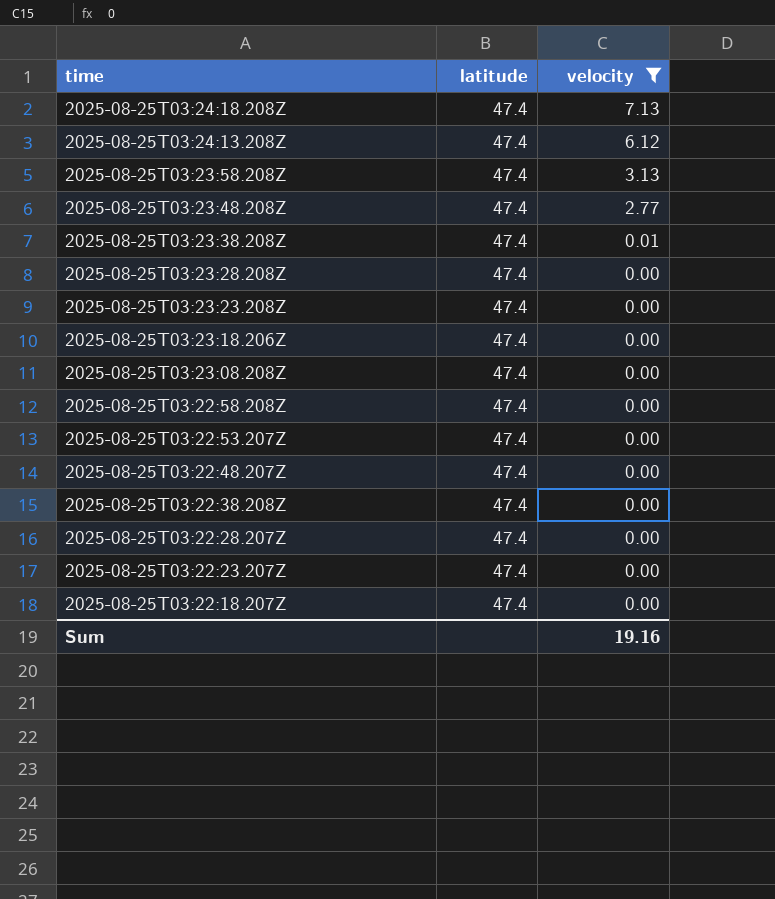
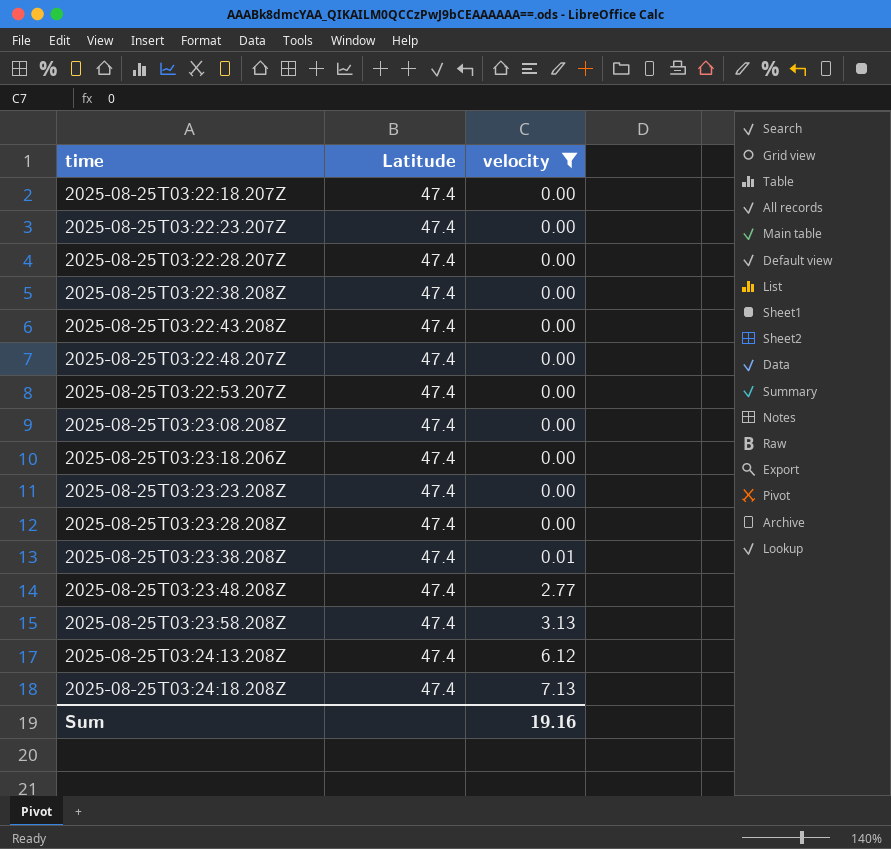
row order: time descending -> time ascending
column name: latitude -> Latitude
row 2025-08-25T03:22:58.208Z: 47.4 | 0.00 -> none
row 2025-08-25T03:22:43.208Z: none -> 47.4 | 0.00

